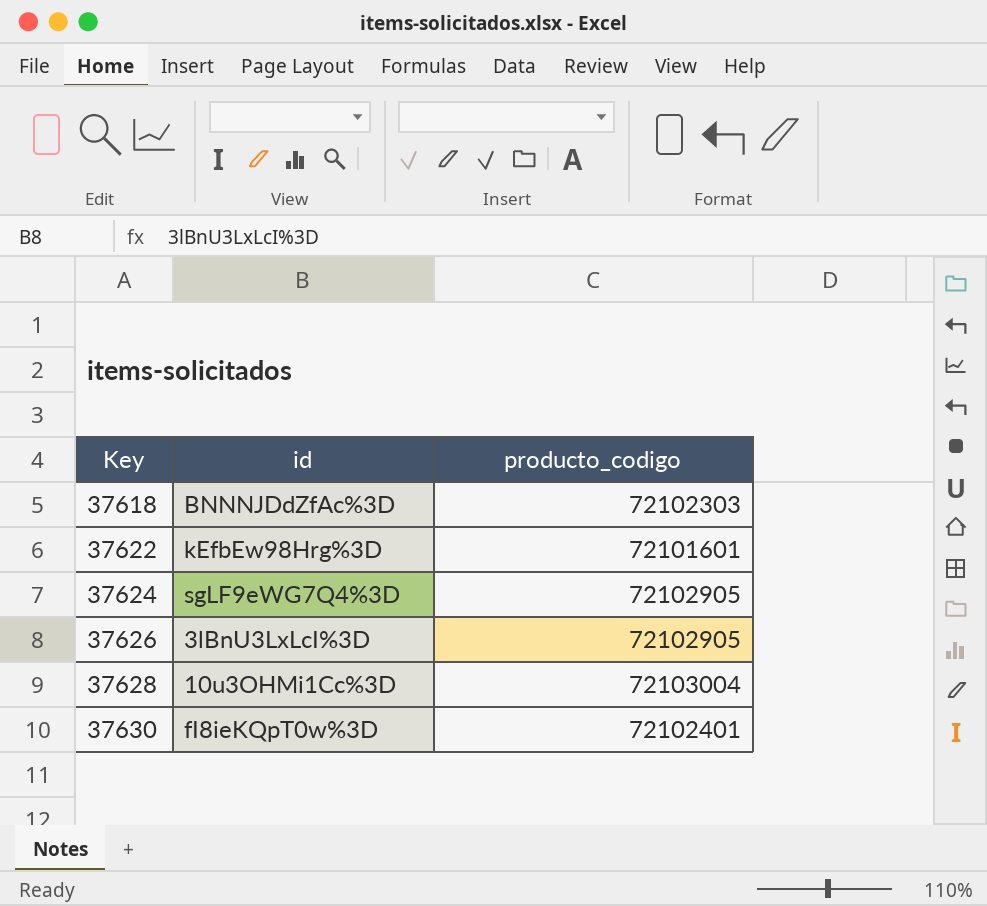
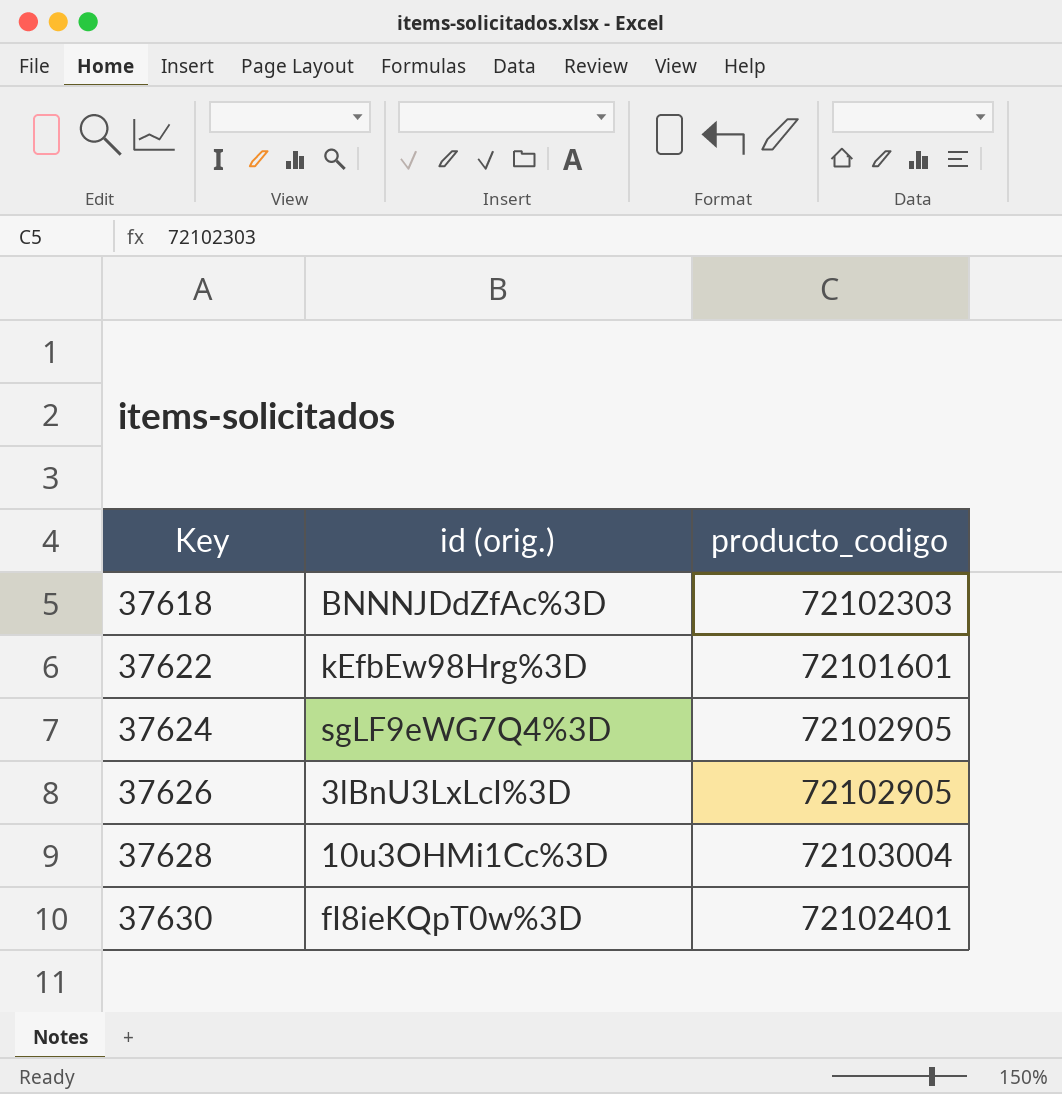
column name: id -> id (orig.)

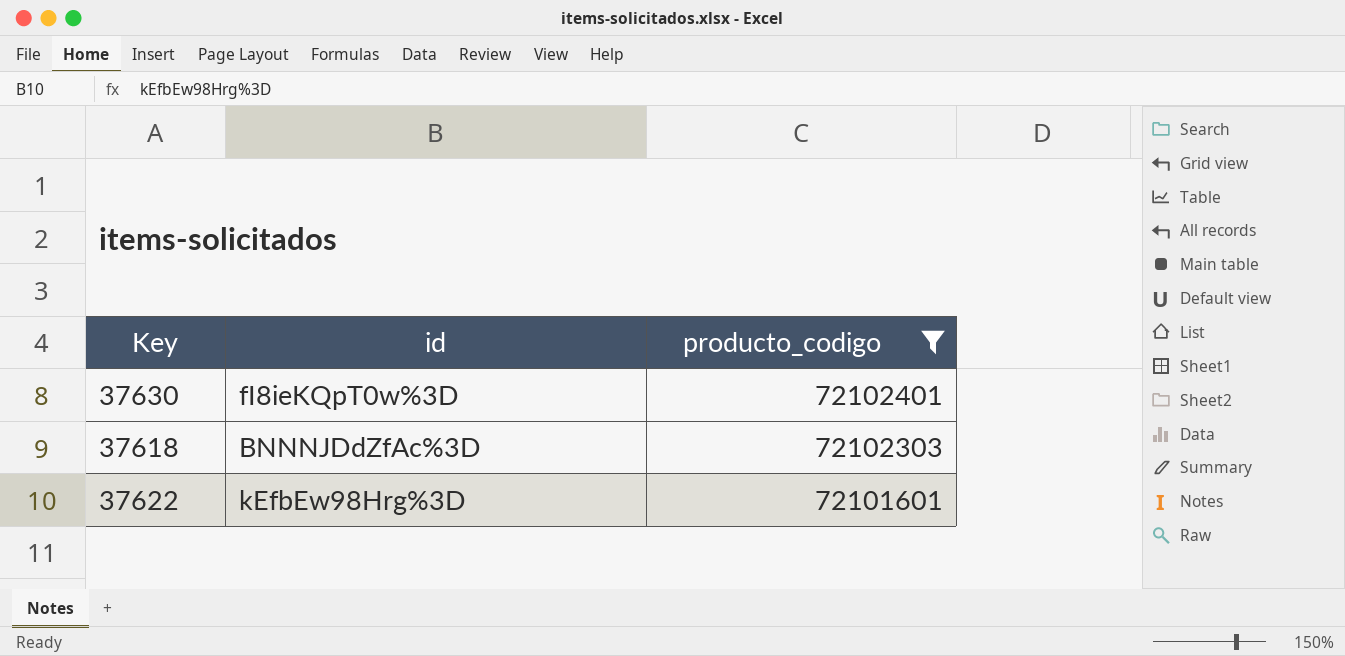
filter: none -> producto_codigo <= 72102401
row order: Key ascending -> producto_codigo descending
column name: id (orig.) -> id

